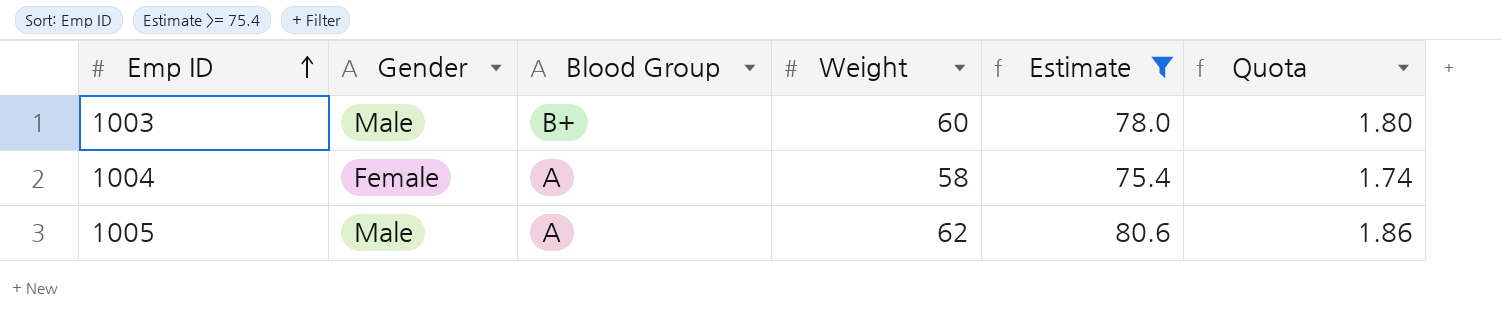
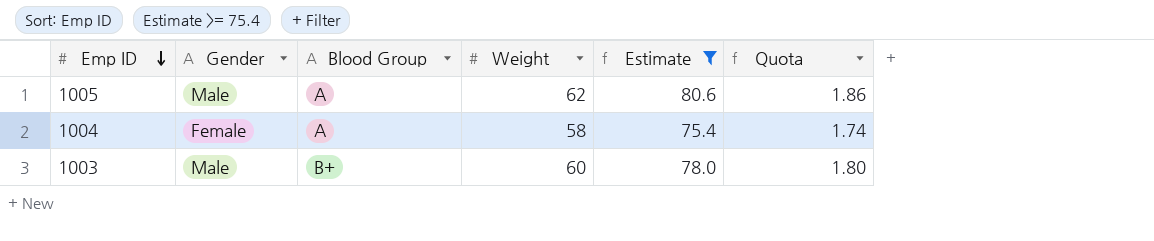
row order: Emp ID ascending -> Emp ID descending

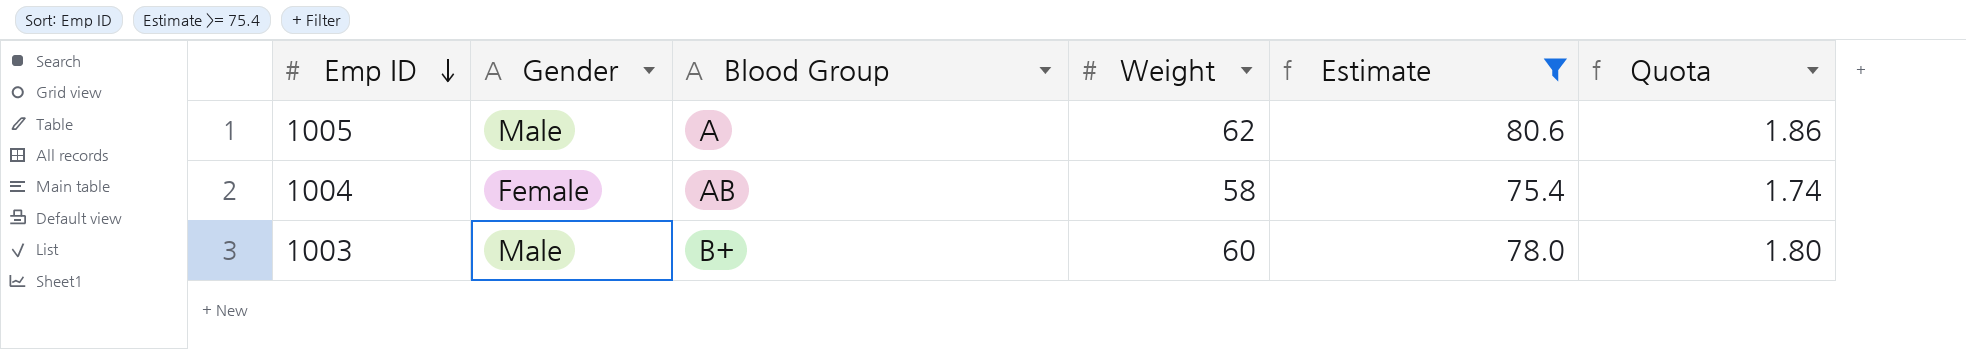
1004 | Blood Group: A -> AB

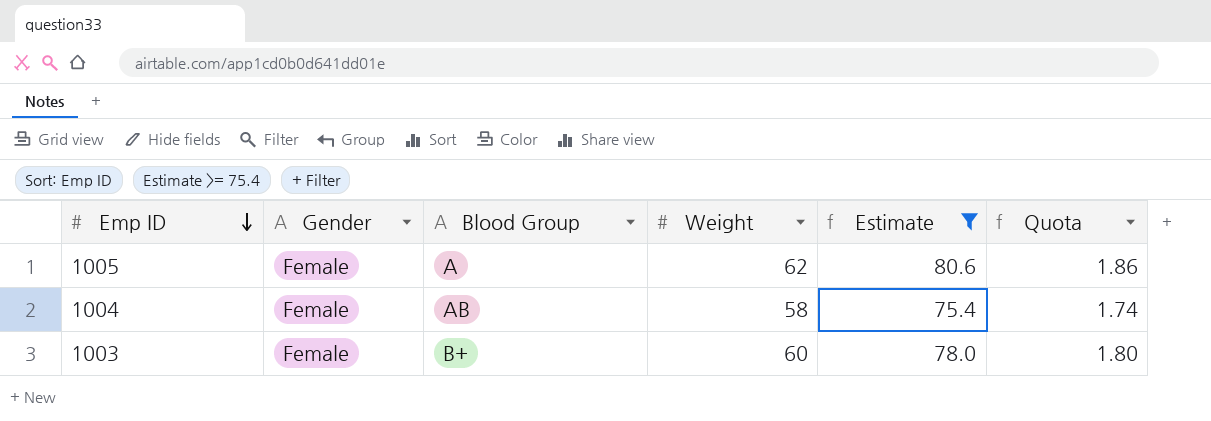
1005 | Gender: Male -> Female
1003 | Gender: Male -> Female

